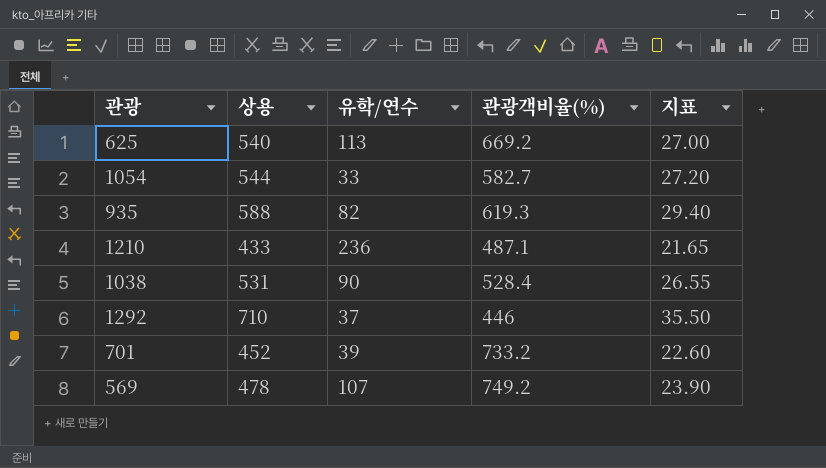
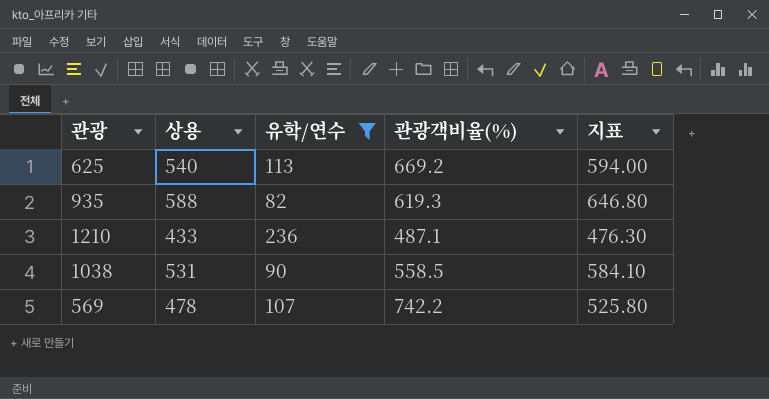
filter: none -> 유학/연수 >= 82
column 지표 | formula: [상용] * 0.05 -> [상용] * 1.1
1038 | 관광객비율(%): 528.4 -> 558.5
569 | 관광객비율(%): 749.2 -> 742.2

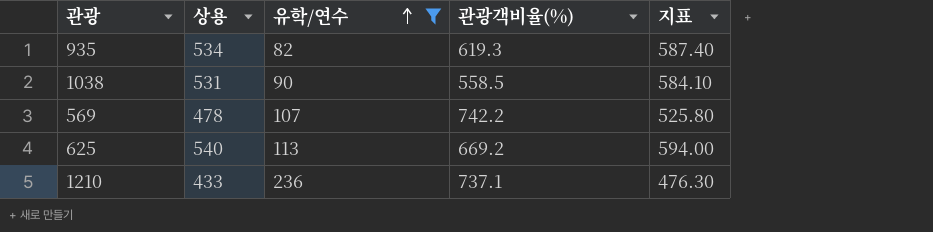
row order: none -> 유학/연수 ascending
935 | 상용: 588 -> 534
935 | 지표: 646.80 -> 587.40
1210 | 관광객비율(%): 487.1 -> 737.1

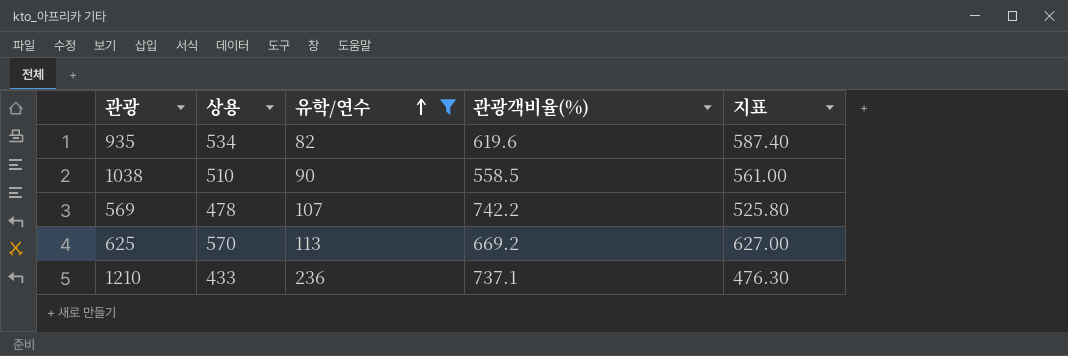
935 | 관광객비율(%): 619.3 -> 619.6
1038 | 상용: 531 -> 510
1038 | 지표: 584.10 -> 561.00
625 | 상용: 540 -> 570
625 | 지표: 594.00 -> 627.00

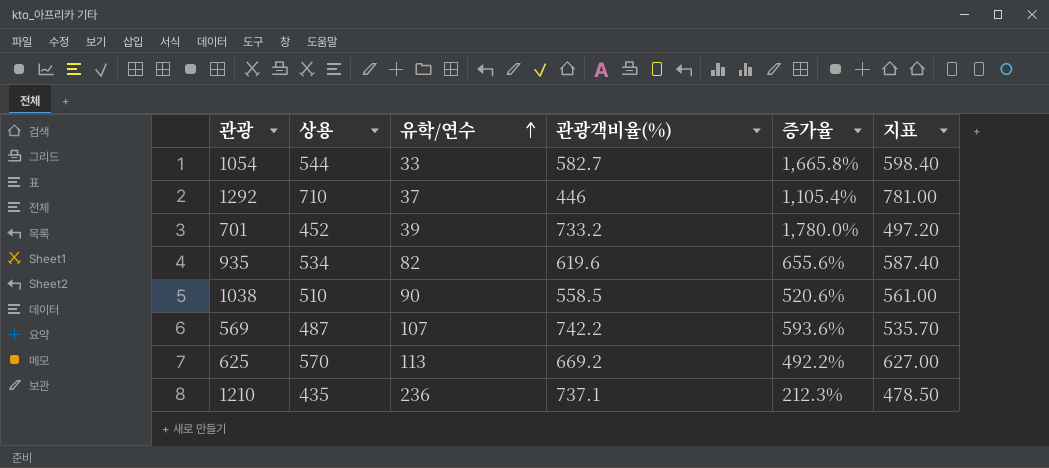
filter: 유학/연수 >= 82 -> none
column 증가율 | formula: none -> ([관광객비율(%)] - [유학/연수]) / [유학/연수]
569 | 상용: 478 -> 487
569 | 지표: 525.80 -> 535.70
1210 | 상용: 433 -> 435
1210 | 지표: 476.30 -> 478.50

